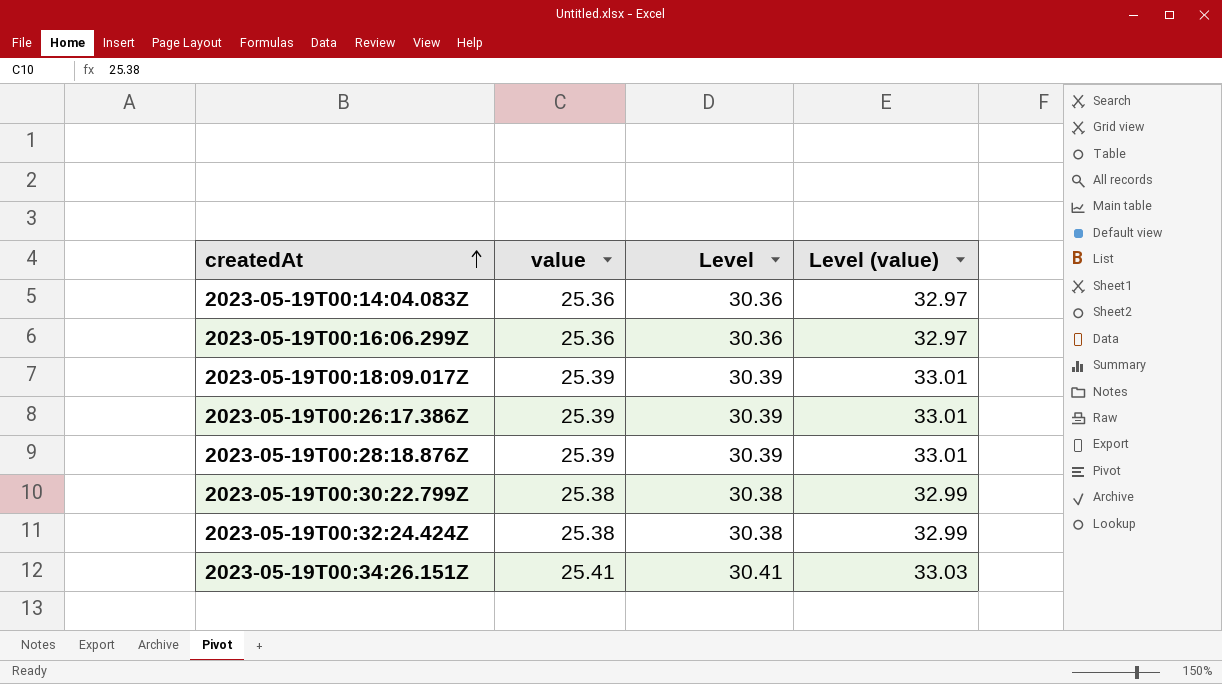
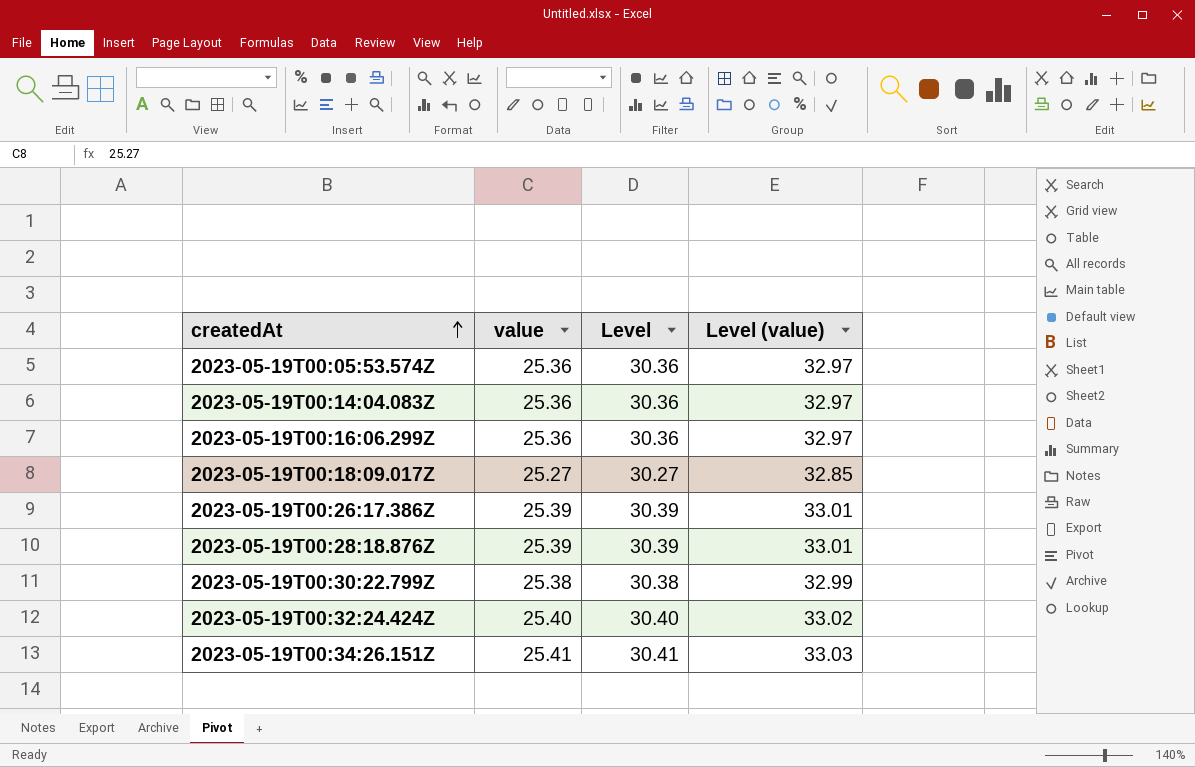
row 2023-05-19T00:05:53.574Z: none -> 25.36 | 30.36 | 32.97
2023-05-19T00:18:09.017Z | value: 25.39 -> 25.27
2023-05-19T00:18:09.017Z | Level: 30.39 -> 30.27
2023-05-19T00:18:09.017Z | Level (value): 33.01 -> 32.85
2023-05-19T00:32:24.424Z | value: 25.38 -> 25.40
2023-05-19T00:32:24.424Z | Level: 30.38 -> 30.40
2023-05-19T00:32:24.424Z | Level (value): 32.99 -> 33.02

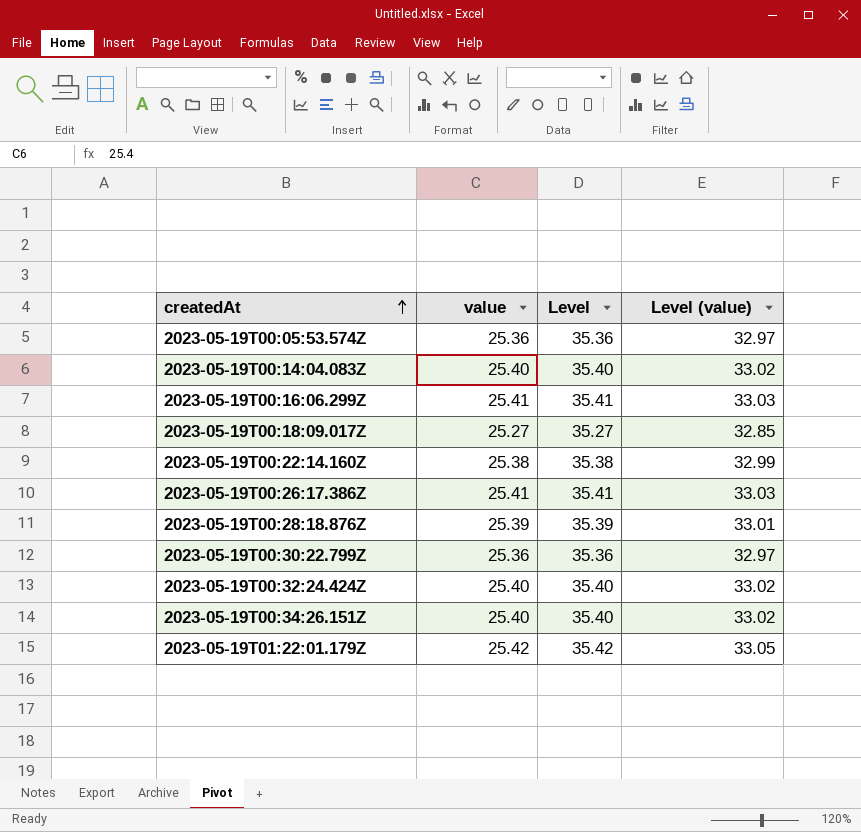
column Level | formula: [value] + 5 -> [value] + 10
2023-05-19T00:14:04.083Z | value: 25.36 -> 25.40
2023-05-19T00:14:04.083Z | Level (value): 32.97 -> 33.02
2023-05-19T00:16:06.299Z | value: 25.36 -> 25.41
2023-05-19T00:16:06.299Z | Level (value): 32.97 -> 33.03
row 2023-05-19T00:22:14.160Z: none -> 25.38 | 35.38 | 32.99
2023-05-19T00:26:17.386Z | value: 25.39 -> 25.41
2023-05-19T00:26:17.386Z | Level (value): 33.01 -> 33.03
2023-05-19T00:30:22.799Z | value: 25.38 -> 25.36
2023-05-19T00:30:22.799Z | Level (value): 32.99 -> 32.97
2023-05-19T00:34:26.151Z | value: 25.41 -> 25.40
2023-05-19T00:34:26.151Z | Level (value): 33.03 -> 33.02
row 2023-05-19T01:22:01.179Z: none -> 25.42 | 35.42 | 33.05

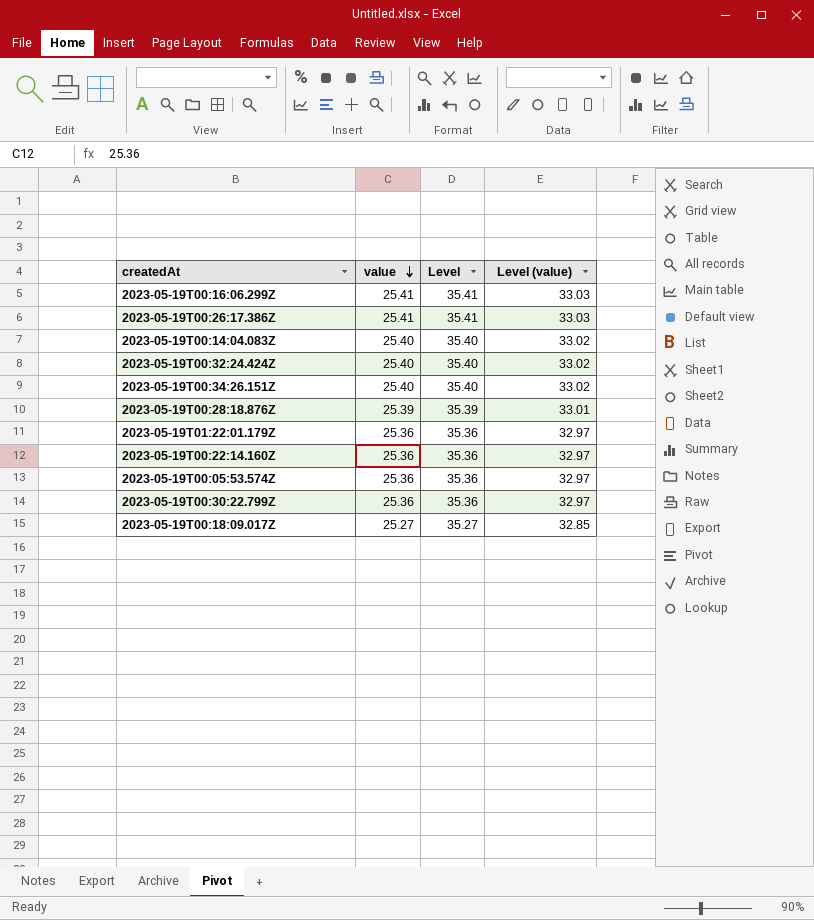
row order: createdAt ascending -> value descending
2023-05-19T01:22:01.179Z | value: 25.42 -> 25.36
2023-05-19T01:22:01.179Z | Level: 35.42 -> 35.36
2023-05-19T01:22:01.179Z | Level (value): 33.05 -> 32.97
2023-05-19T00:22:14.160Z | value: 25.38 -> 25.36
2023-05-19T00:22:14.160Z | Level: 35.38 -> 35.36
2023-05-19T00:22:14.160Z | Level (value): 32.99 -> 32.97

